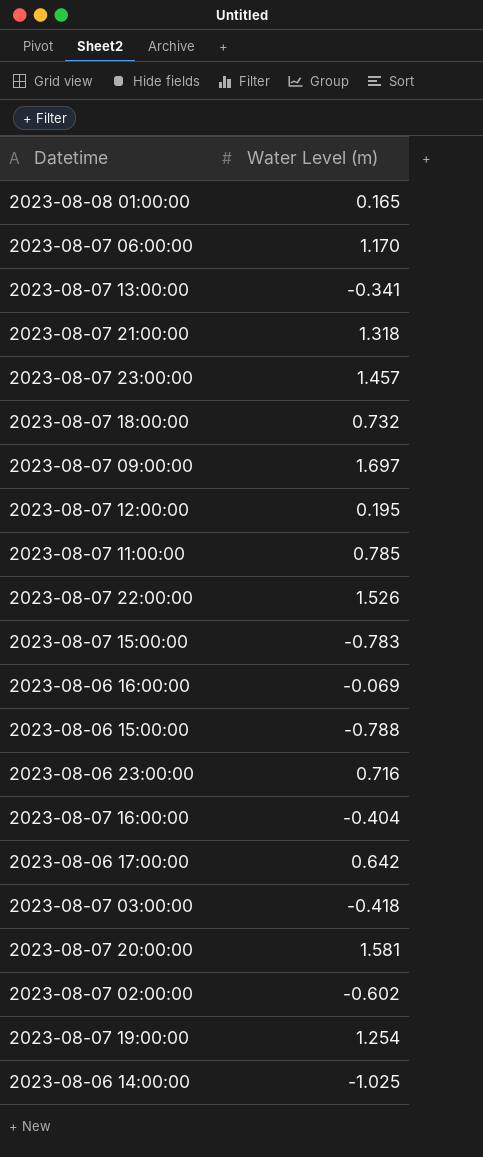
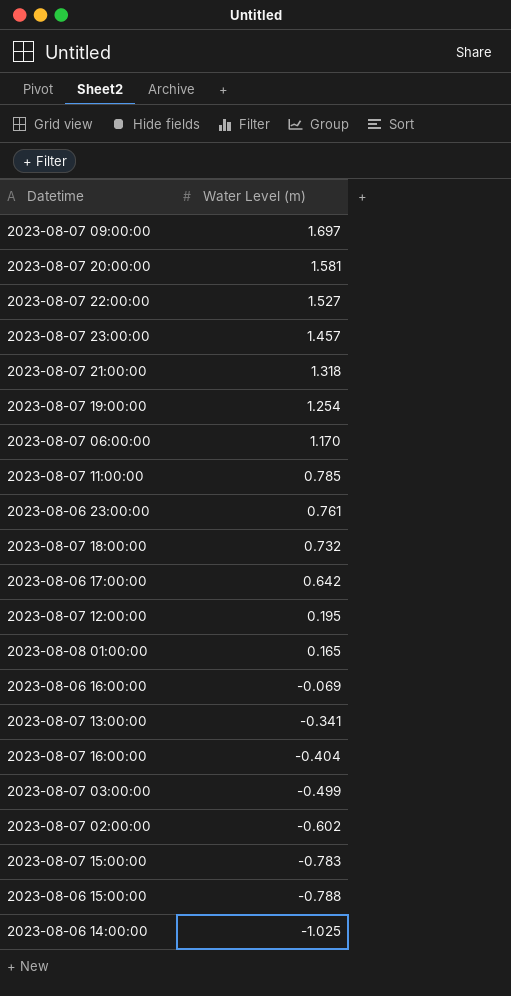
row order: none -> Water Level (m) descending
2023-08-07 22:00:00 | Water Level (m): 1.526 -> 1.527
2023-08-06 23:00:00 | Water Level (m): 0.716 -> 0.761
2023-08-07 03:00:00 | Water Level (m): -0.418 -> -0.499

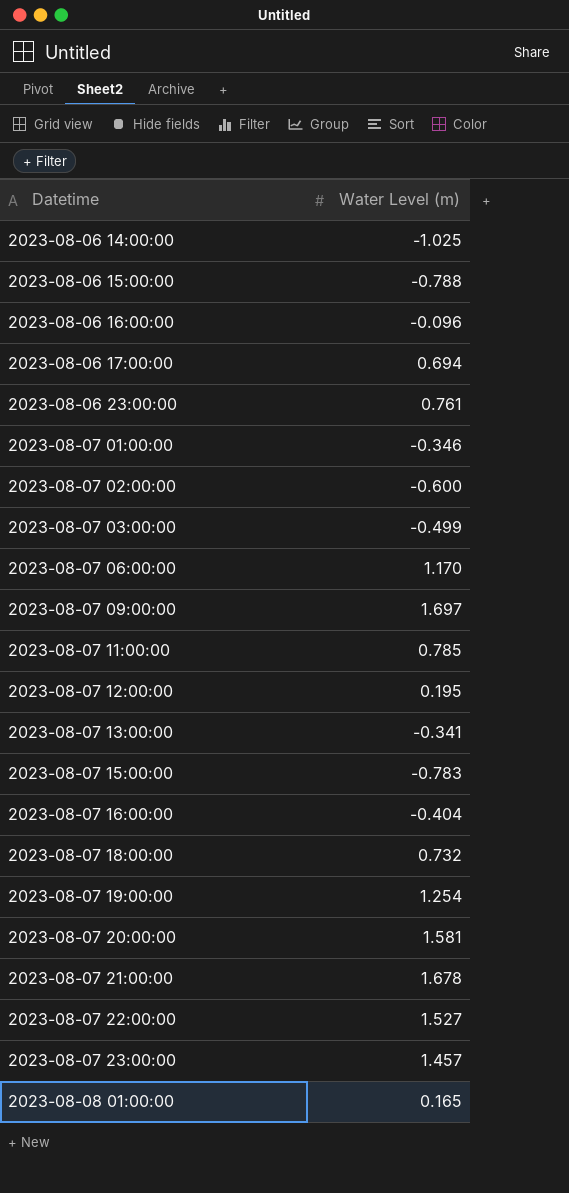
row order: Water Level (m) descending -> Datetime ascending
2023-08-06 16:00:00 | Water Level (m): -0.069 -> -0.096
2023-08-06 17:00:00 | Water Level (m): 0.642 -> 0.694
row 2023-08-07 01:00:00: none -> -0.346
2023-08-07 02:00:00 | Water Level (m): -0.602 -> -0.600
2023-08-07 21:00:00 | Water Level (m): 1.318 -> 1.678

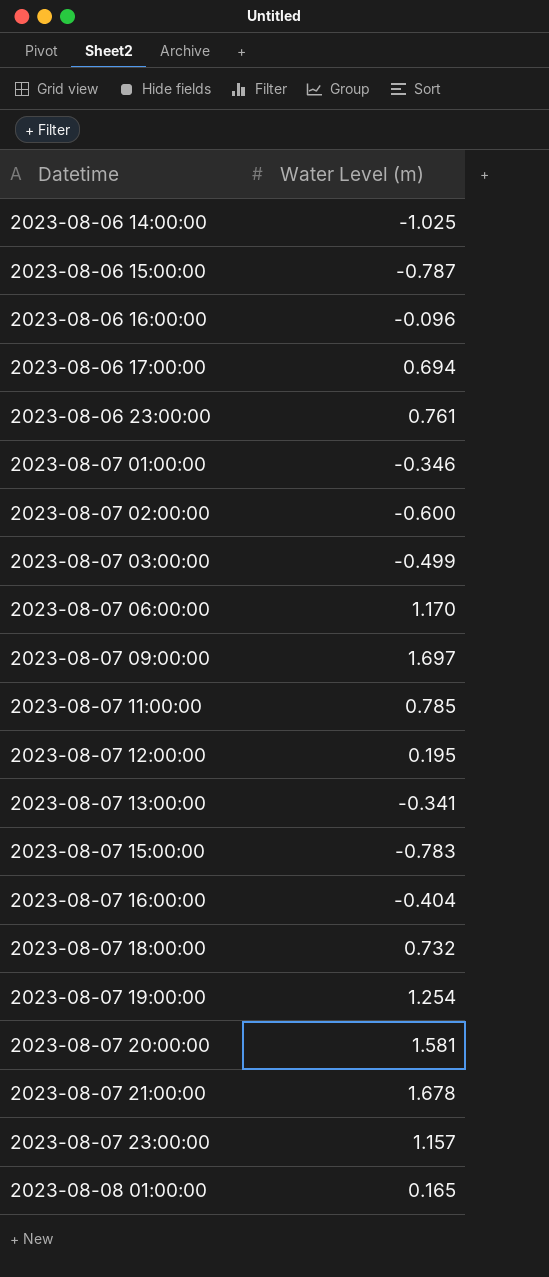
row 2023-08-07 22:00:00: 1.527 -> none
2023-08-06 15:00:00 | Water Level (m): -0.788 -> -0.787
2023-08-07 23:00:00 | Water Level (m): 1.457 -> 1.157

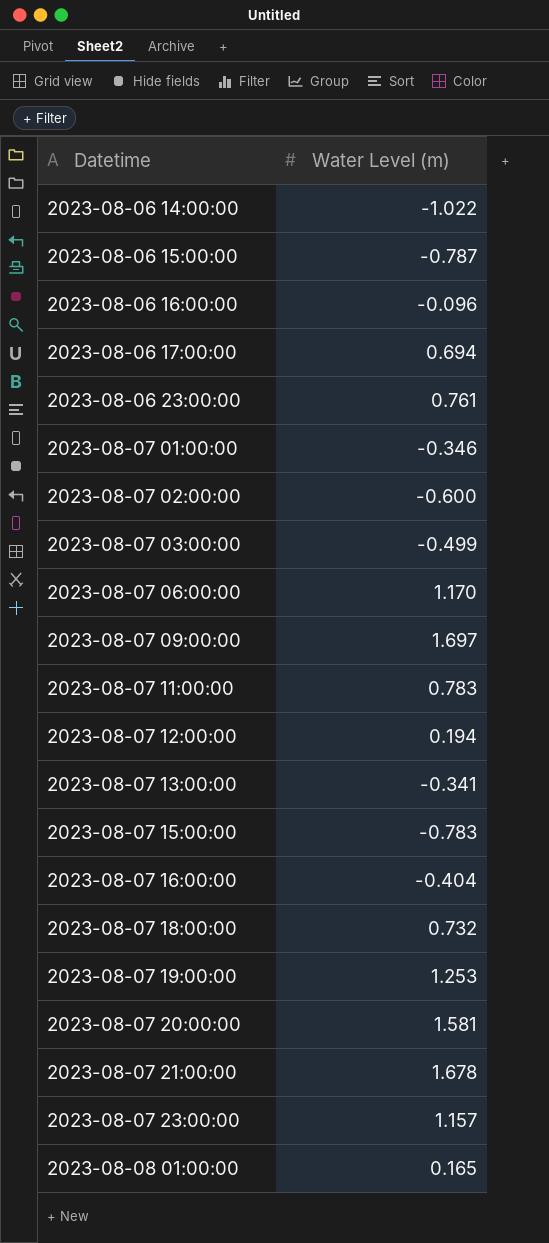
2023-08-06 14:00:00 | Water Level (m): -1.025 -> -1.022
2023-08-07 11:00:00 | Water Level (m): 0.785 -> 0.783
2023-08-07 12:00:00 | Water Level (m): 0.195 -> 0.194
2023-08-07 19:00:00 | Water Level (m): 1.254 -> 1.253

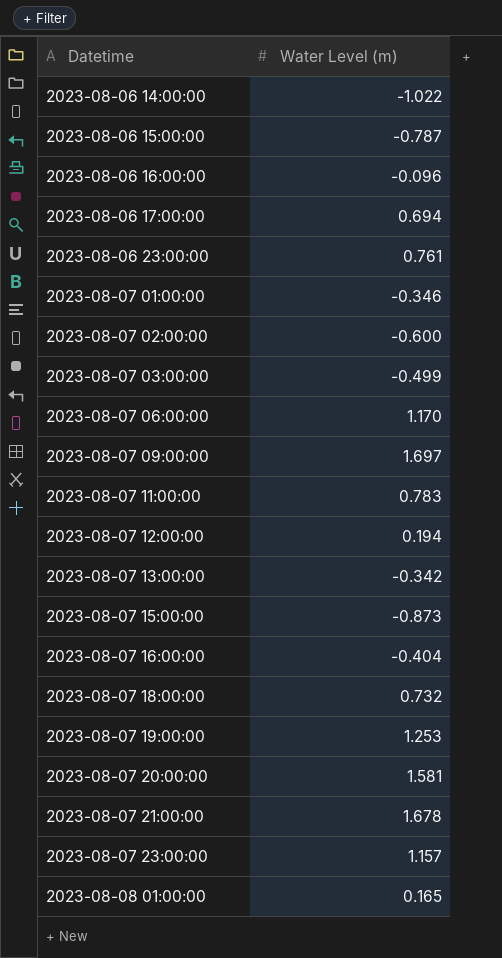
2023-08-07 13:00:00 | Water Level (m): -0.341 -> -0.342
2023-08-07 15:00:00 | Water Level (m): -0.783 -> -0.873

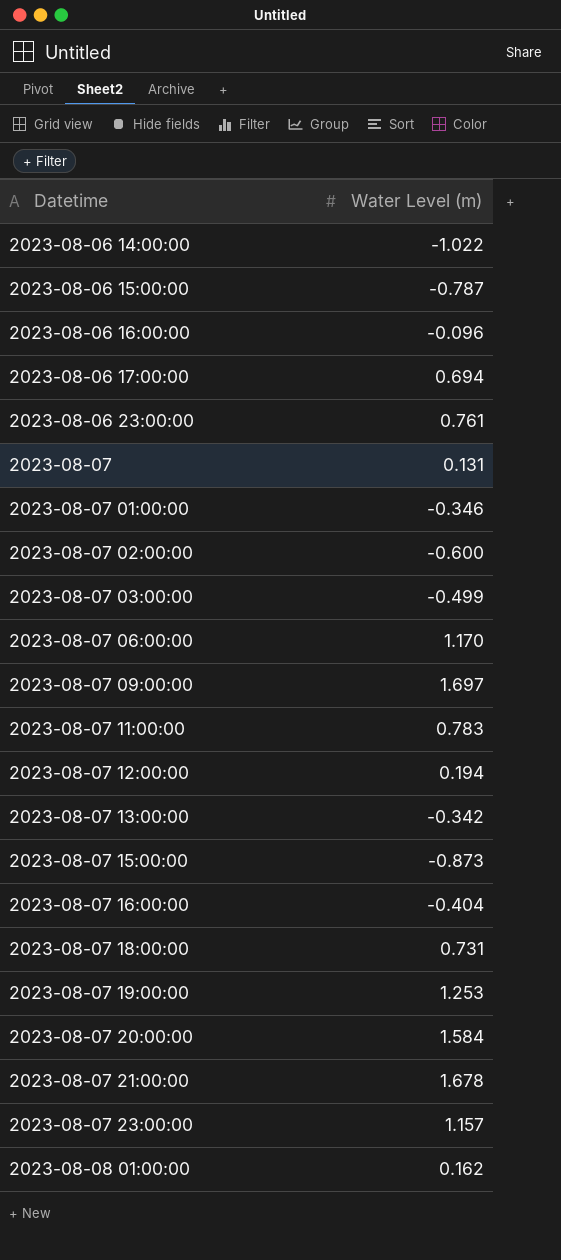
row 2023-08-07: none -> 0.131
2023-08-07 18:00:00 | Water Level (m): 0.732 -> 0.731
2023-08-07 20:00:00 | Water Level (m): 1.581 -> 1.584
2023-08-08 01:00:00 | Water Level (m): 0.165 -> 0.162

